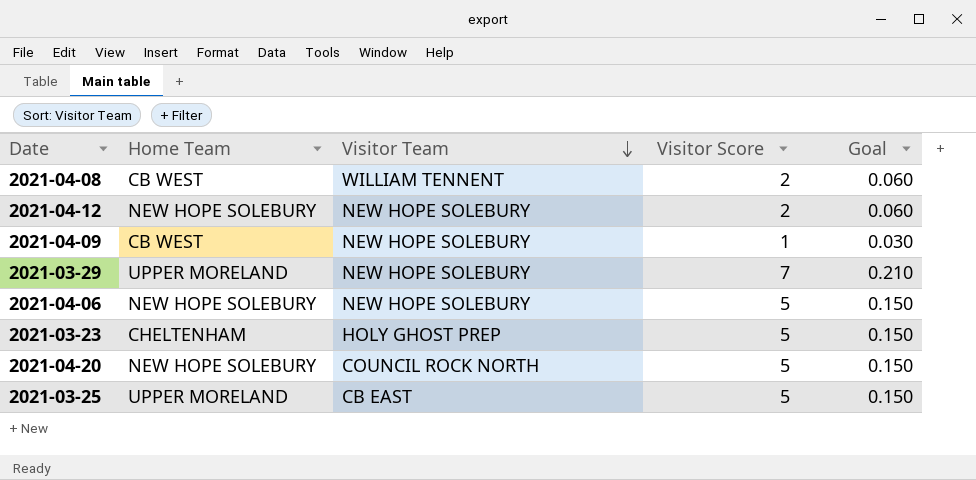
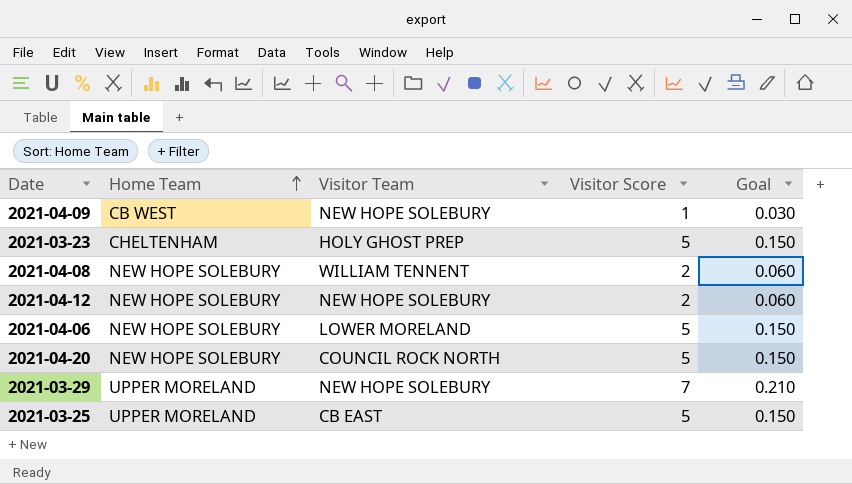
row order: Visitor Team descending -> Home Team ascending
2021-04-08 | Home Team: CB WEST -> NEW HOPE SOLEBURY
2021-04-06 | Visitor Team: NEW HOPE SOLEBURY -> LOWER MORELAND

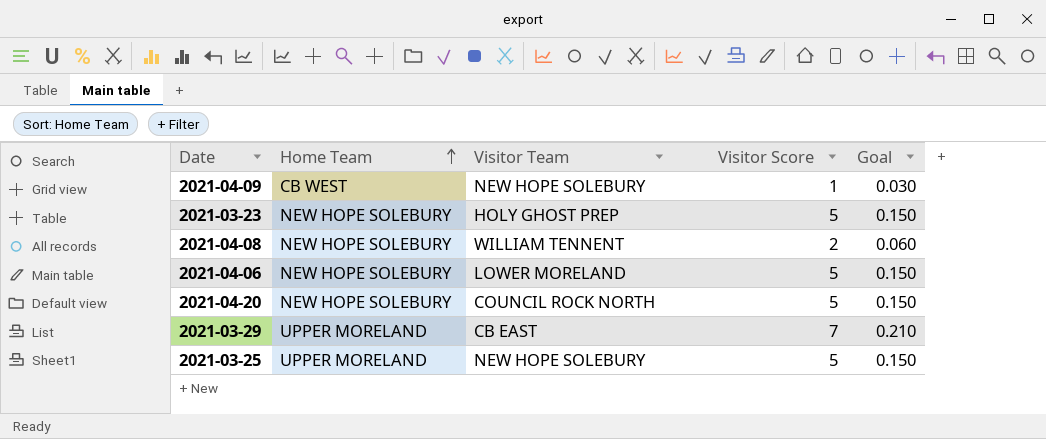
row 2021-04-12: NEW HOPE SOLEBURY | NEW HOPE SOLEBURY | 2 | 0.060 -> none
2021-03-23 | Home Team: CHELTENHAM -> NEW HOPE SOLEBURY
2021-03-29 | Visitor Team: NEW HOPE SOLEBURY -> CB EAST
2021-03-25 | Visitor Team: CB EAST -> NEW HOPE SOLEBURY

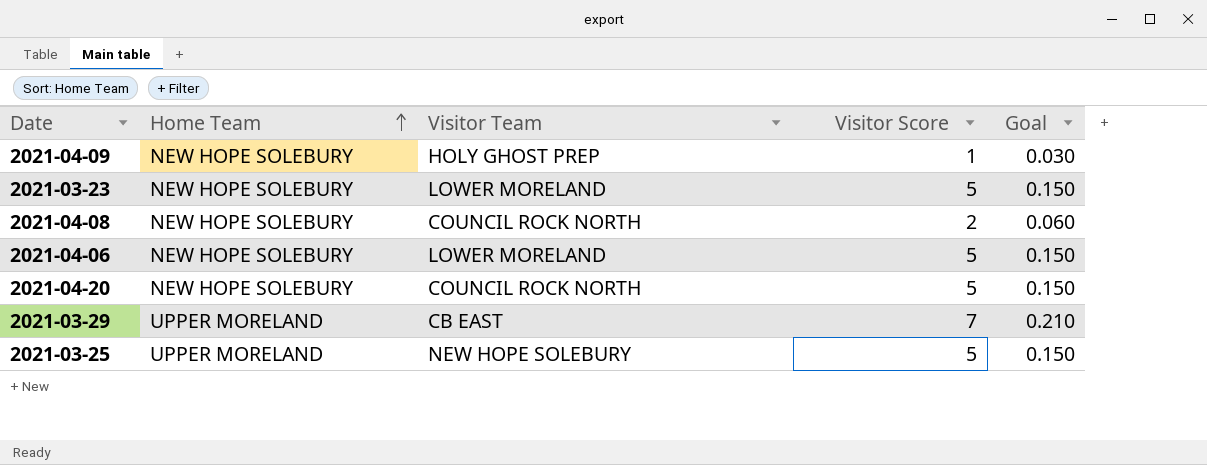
2021-04-09 | Home Team: CB WEST -> NEW HOPE SOLEBURY
2021-04-09 | Visitor Team: NEW HOPE SOLEBURY -> HOLY GHOST PREP
2021-03-23 | Visitor Team: HOLY GHOST PREP -> LOWER MORELAND
2021-04-08 | Visitor Team: WILLIAM TENNENT -> COUNCIL ROCK NORTH

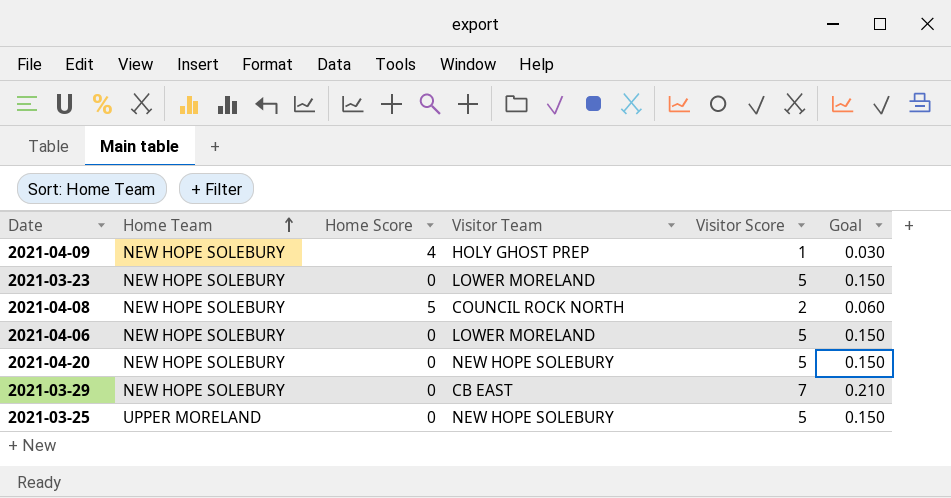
column Home Score | position: none -> 3
2021-04-20 | Visitor Team: COUNCIL ROCK NORTH -> NEW HOPE SOLEBURY
2021-03-29 | Home Team: UPPER MORELAND -> NEW HOPE SOLEBURY

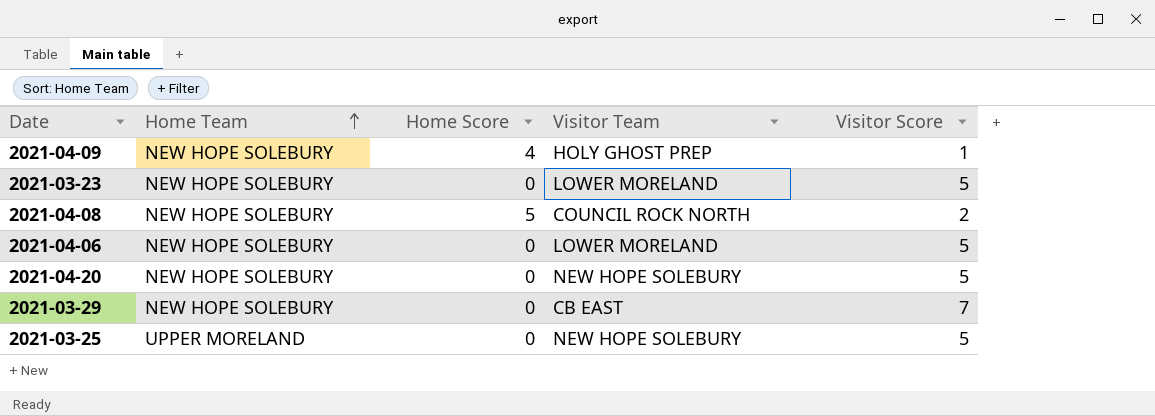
column Goal | formula: [Visitor Score] * 0.03 -> none

